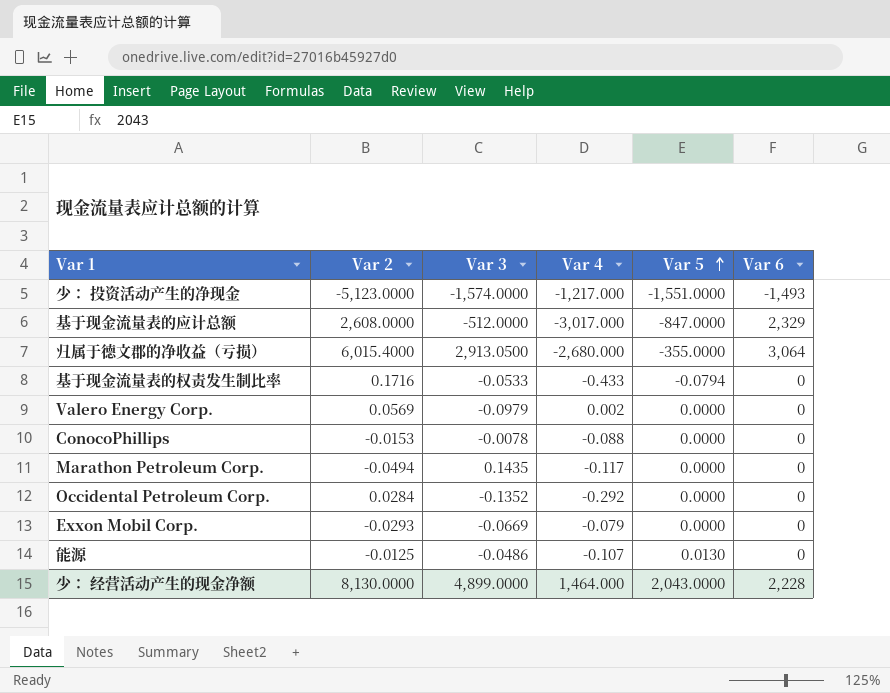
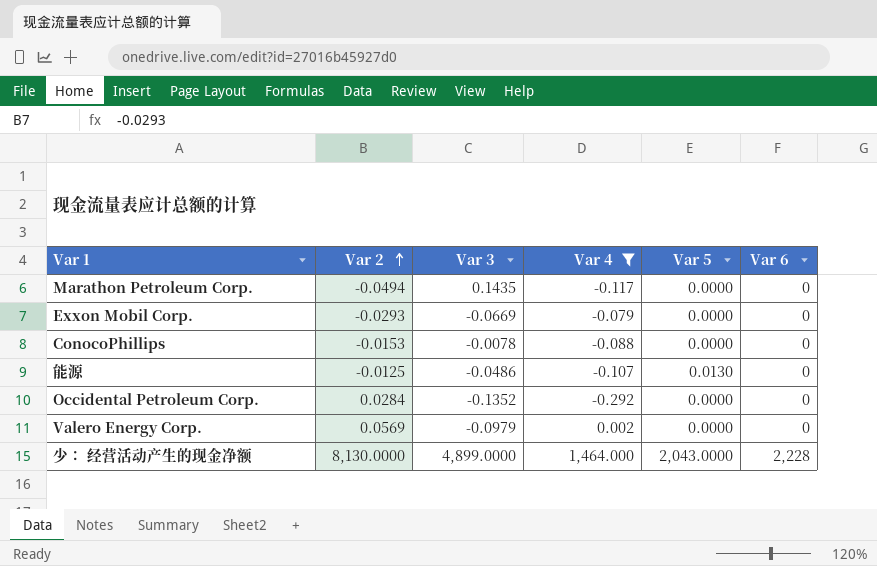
filter: none -> Var 4 >= -0.292
row order: Var 5 ascending -> Var 2 ascending

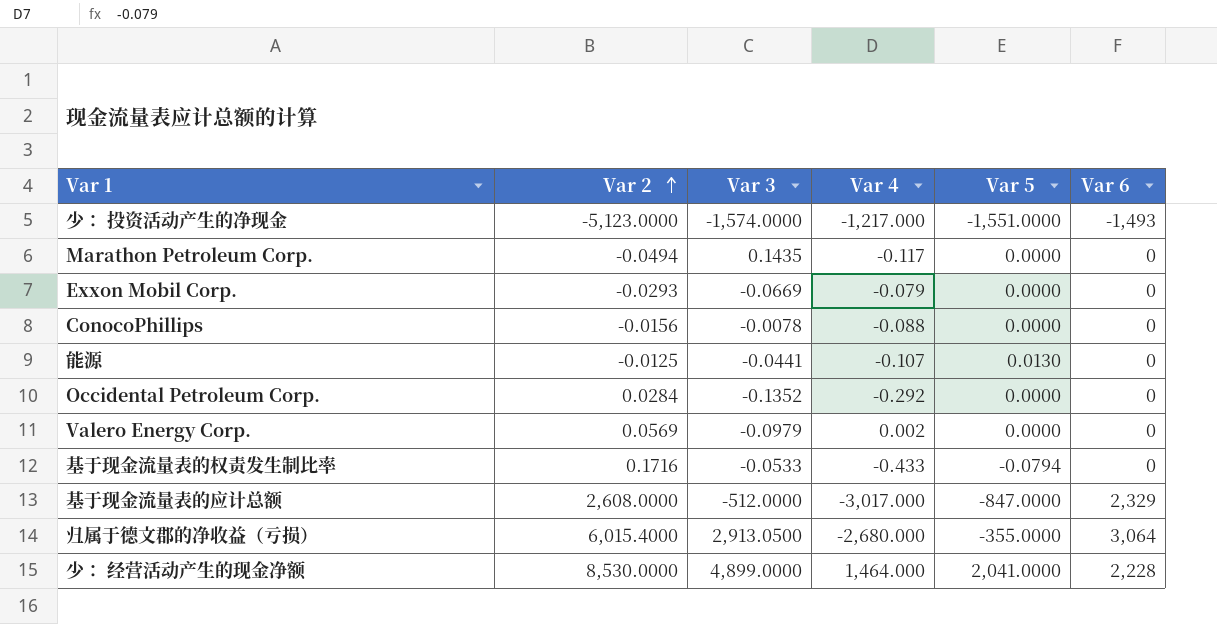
filter: Var 4 >= -0.292 -> none
ConocoPhillips | Var 2: -0.0153 -> -0.0156
能源 | Var 3: -0.0486 -> -0.0441
少： 经营活动产生的现金净额 | Var 2: 8,130.0000 -> 8,530.0000
少： 经营活动产生的现金净额 | Var 5: 2,043.0000 -> 2,041.0000

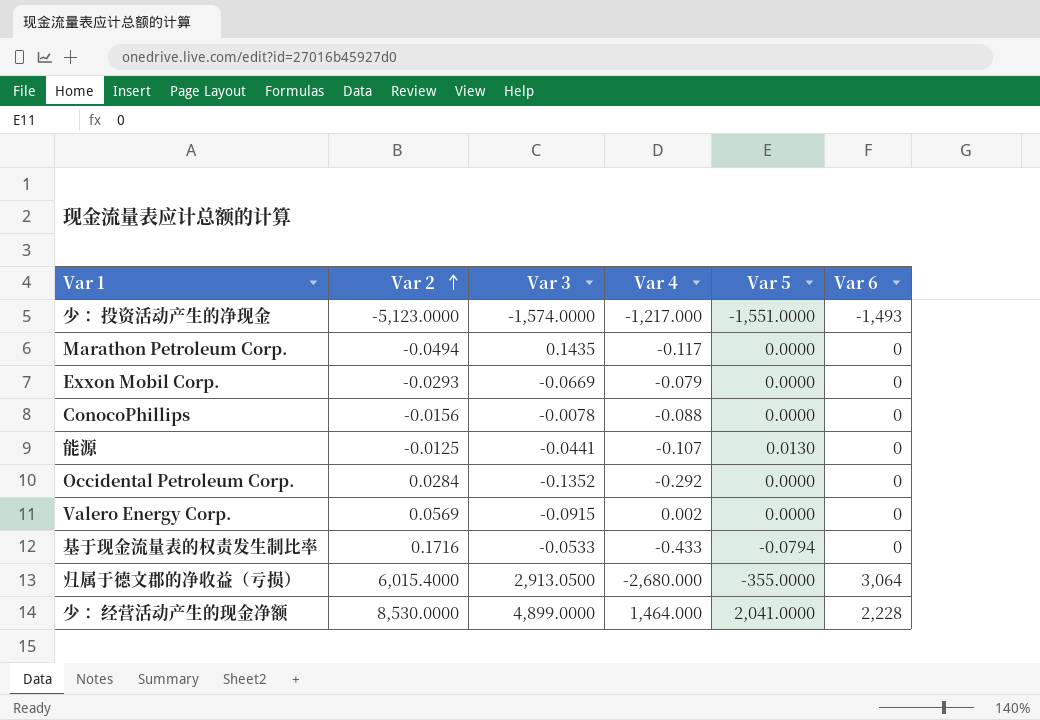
row 基于现金流量表的应计总额: 2,608.0000 | -512.0000 | -3,017.000 | -847.0000 | 2,329 -> none
Valero Energy Corp. | Var 3: -0.0979 -> -0.0915

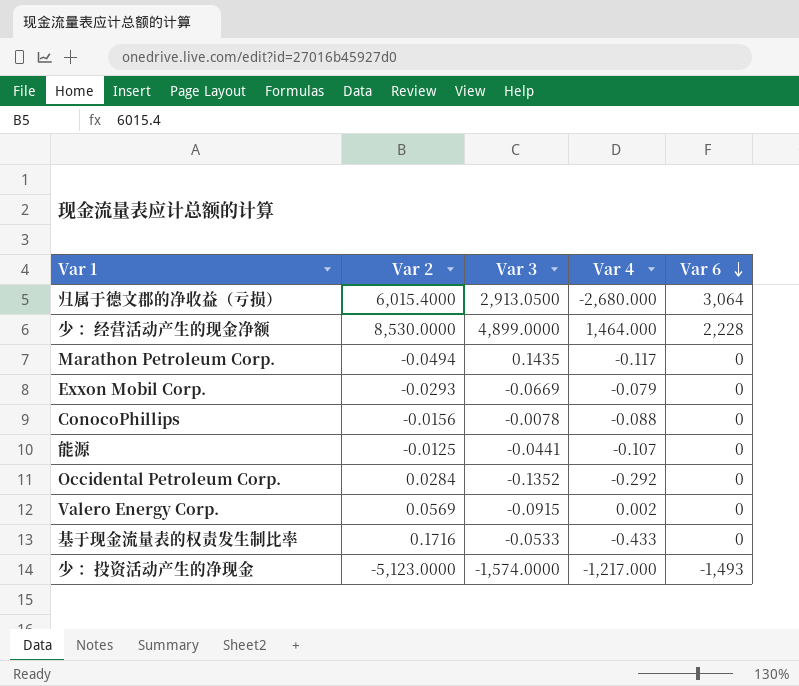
row order: Var 2 ascending -> Var 6 descending
column Var 5 | position: 5 -> none

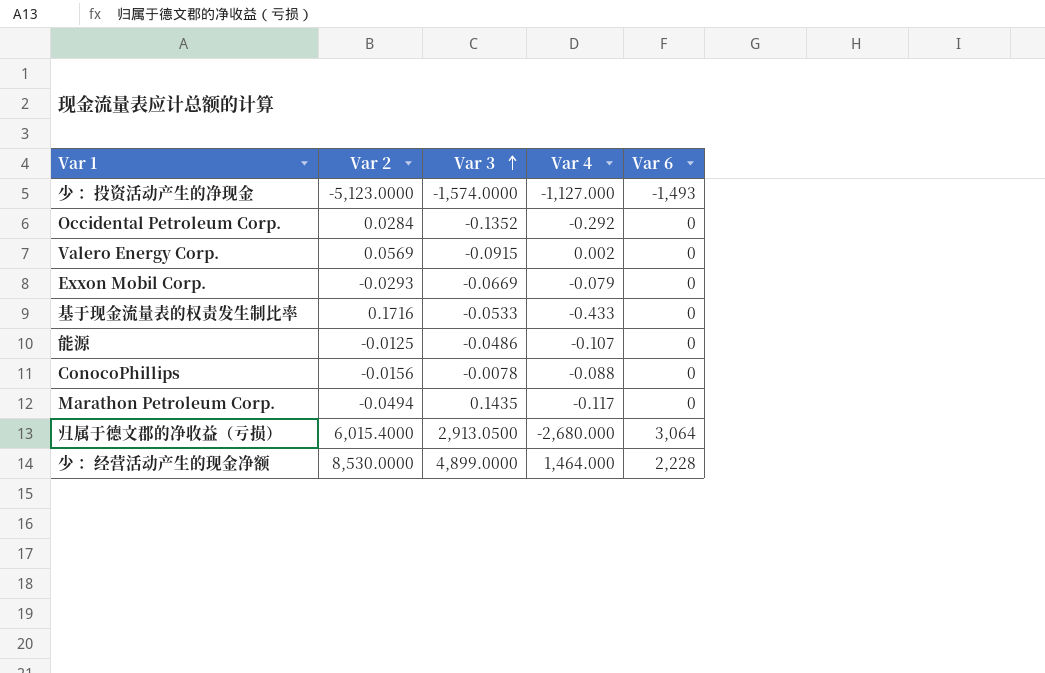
row order: Var 6 descending -> Var 3 ascending
少： 投资活动产生的净现金 | Var 4: -1,217.000 -> -1,127.000
能源 | Var 3: -0.0441 -> -0.0486

